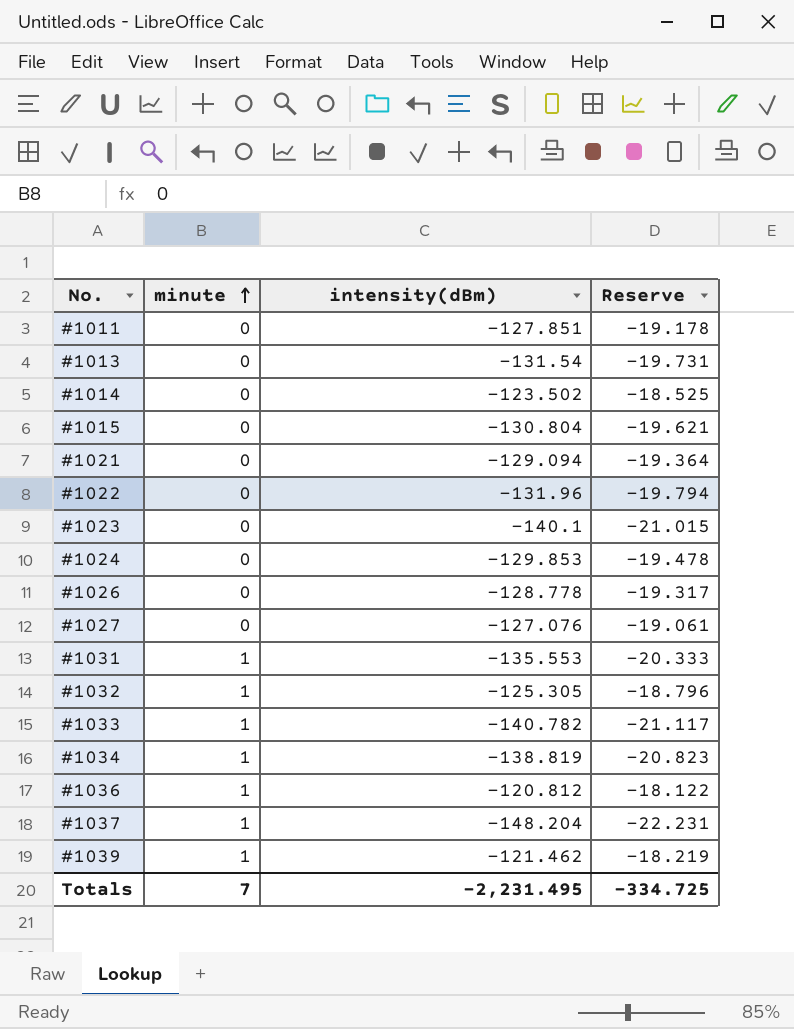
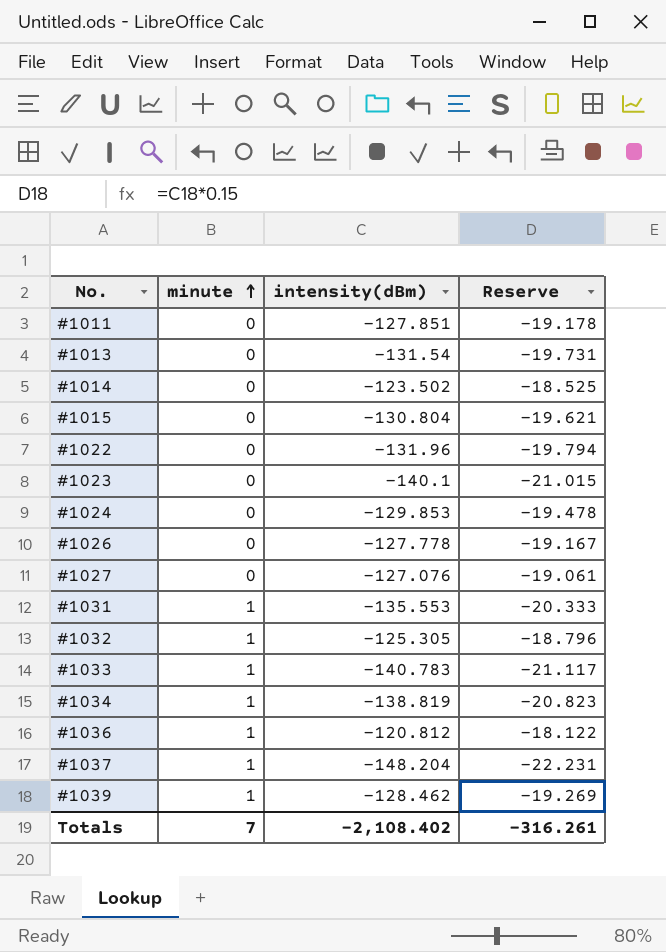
row #1021: 0 | -129.094 | -19.364 -> none
#1026 | intensity(dBm): -128.778 -> -127.778
#1026 | Reserve: -19.317 -> -19.167
#1033 | intensity(dBm): -140.782 -> -140.783
#1039 | intensity(dBm): -121.462 -> -128.462
#1039 | Reserve: -18.219 -> -19.269
Totals | intensity(dBm): -2,231.495 -> -2,108.402
Totals | Reserve: -334.725 -> -316.261

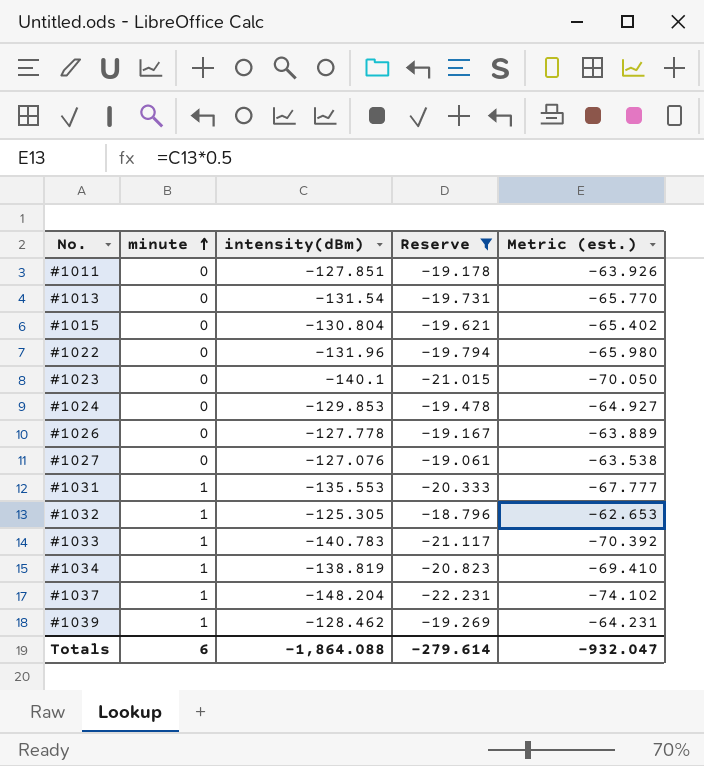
filter: none -> Reserve <= -18.796
column Metric (est.) | formula: none -> [intensity(dBm)] * 0.5
Totals | minute: 7 -> 6
Totals | intensity(dBm): -2,108.402 -> -1,864.088
Totals | Reserve: -316.261 -> -279.614

